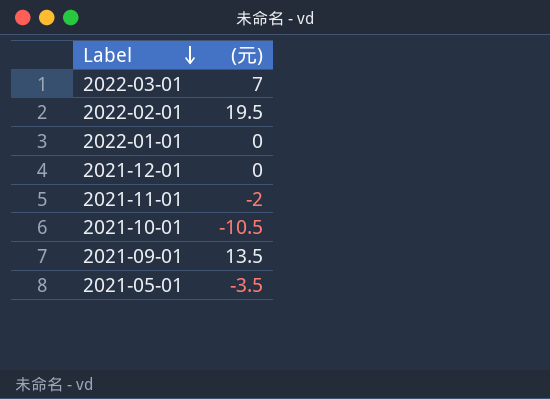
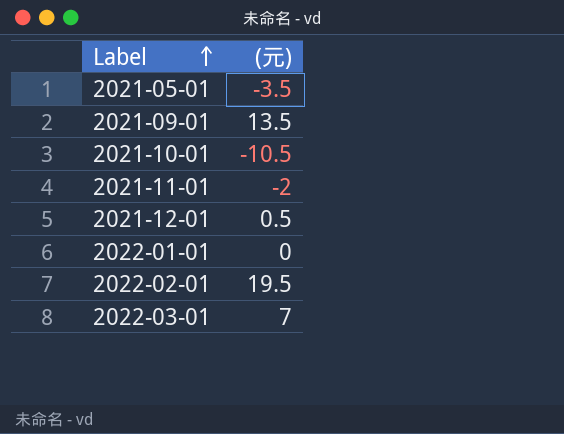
row order: Label descending -> Label ascending
2021-12-01 | (元): 0 -> 0.5

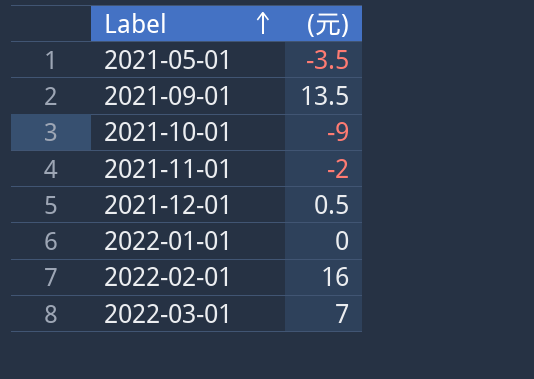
2021-10-01 | (元): -10.5 -> -9
2022-02-01 | (元): 19.5 -> 16

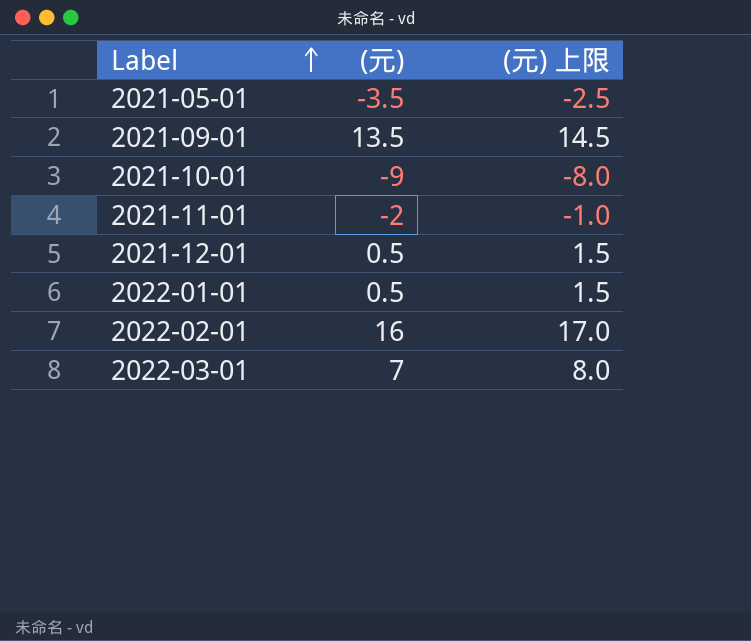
column (元) 上限 | formula: none -> [(元)] + 1
2022-01-01 | (元): 0 -> 0.5

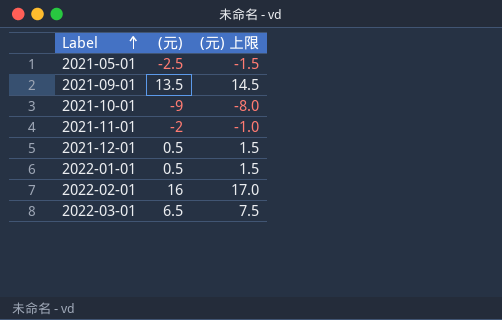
2021-05-01 | (元): -3.5 -> -2.5
2021-05-01 | (元) 上限: -2.5 -> -1.5
2022-03-01 | (元): 7 -> 6.5
2022-03-01 | (元) 上限: 8.0 -> 7.5

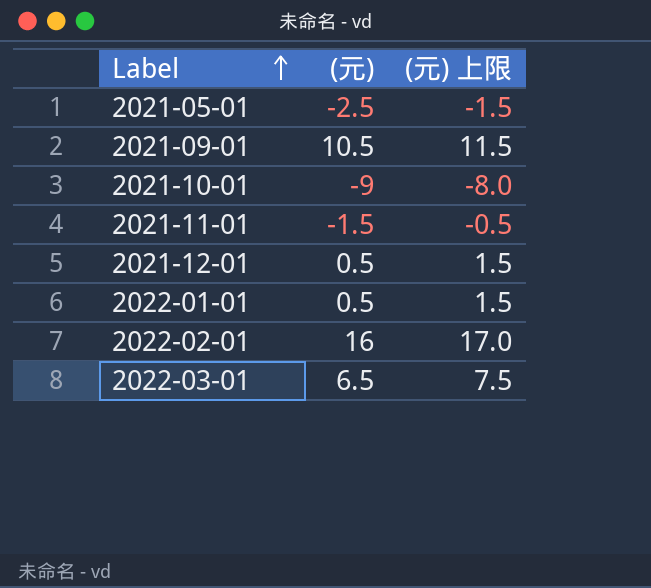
2021-09-01 | (元): 13.5 -> 10.5
2021-09-01 | (元) 上限: 14.5 -> 11.5
2021-11-01 | (元): -2 -> -1.5
2021-11-01 | (元) 上限: -1.0 -> -0.5

